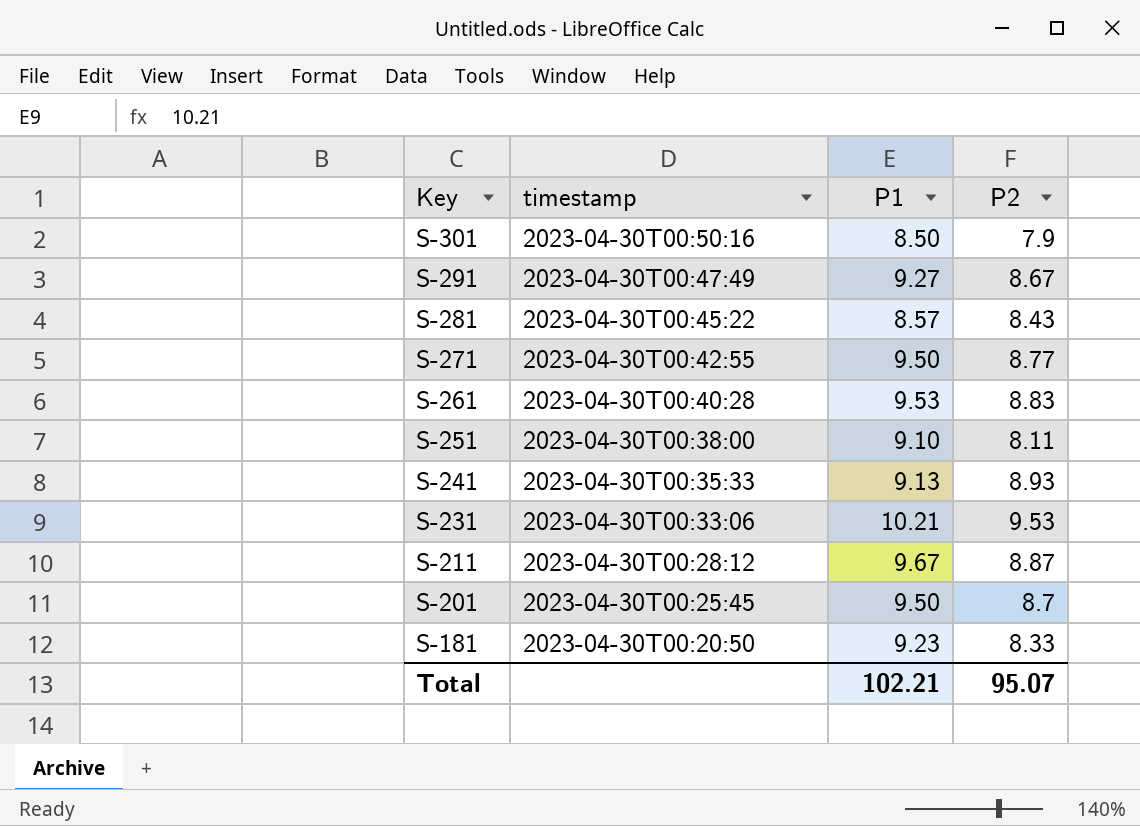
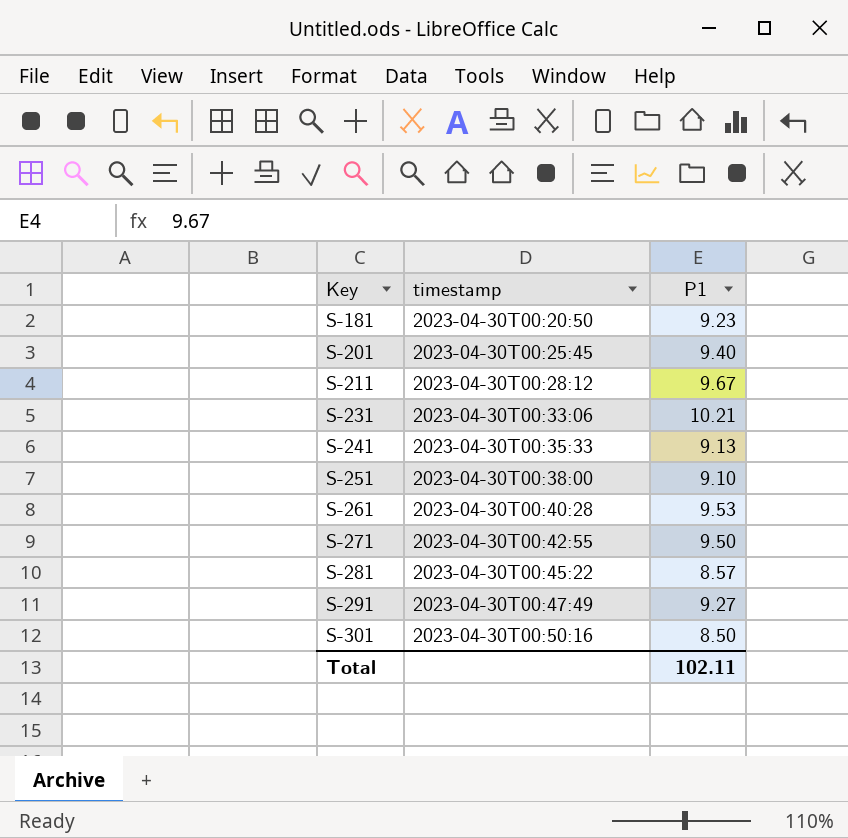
row order: Key descending -> Key ascending
column P2 | position: 4 -> none
S-201 | P1: 9.50 -> 9.40
Total | P1: 102.21 -> 102.11

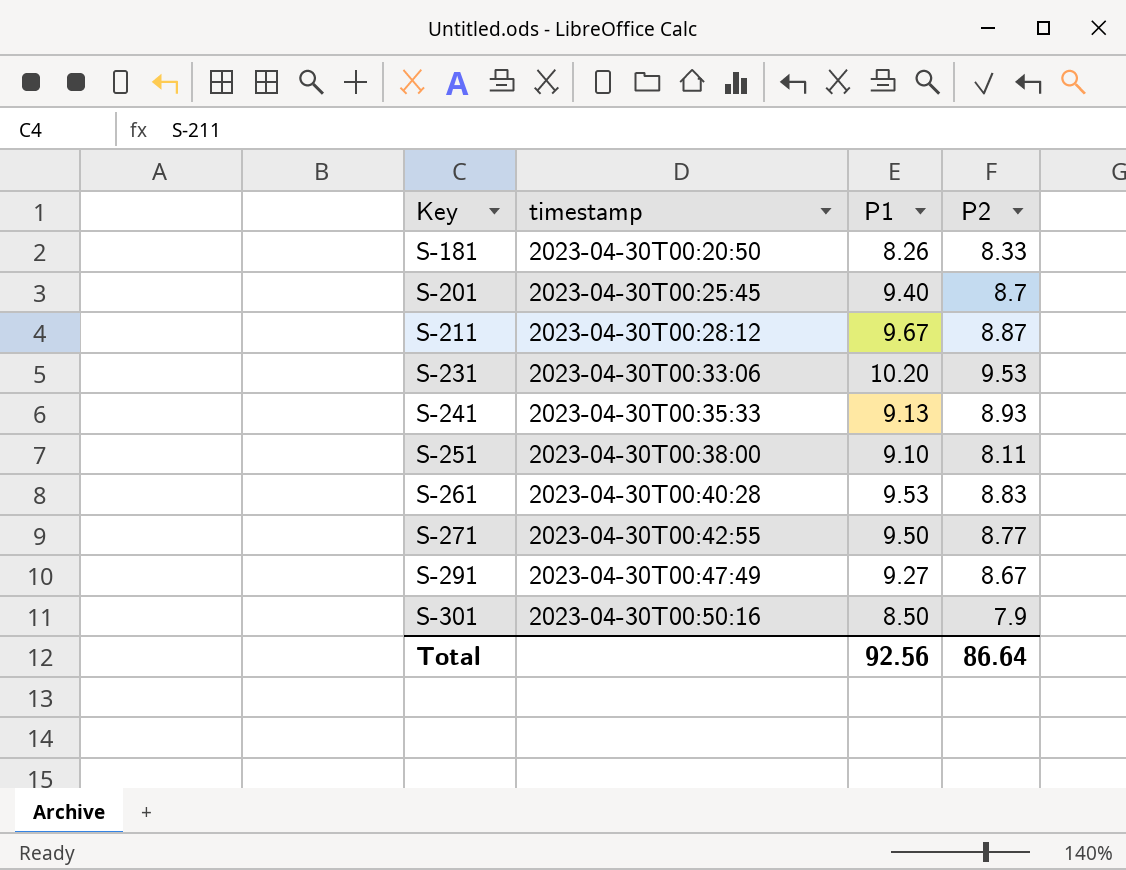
column P2 | position: none -> 4
row S-281: 2023-04-30T00:45:22 | 8.57 -> none
S-181 | P1: 9.23 -> 8.26
S-231 | P1: 10.21 -> 10.20
Total | P1: 102.11 -> 92.56

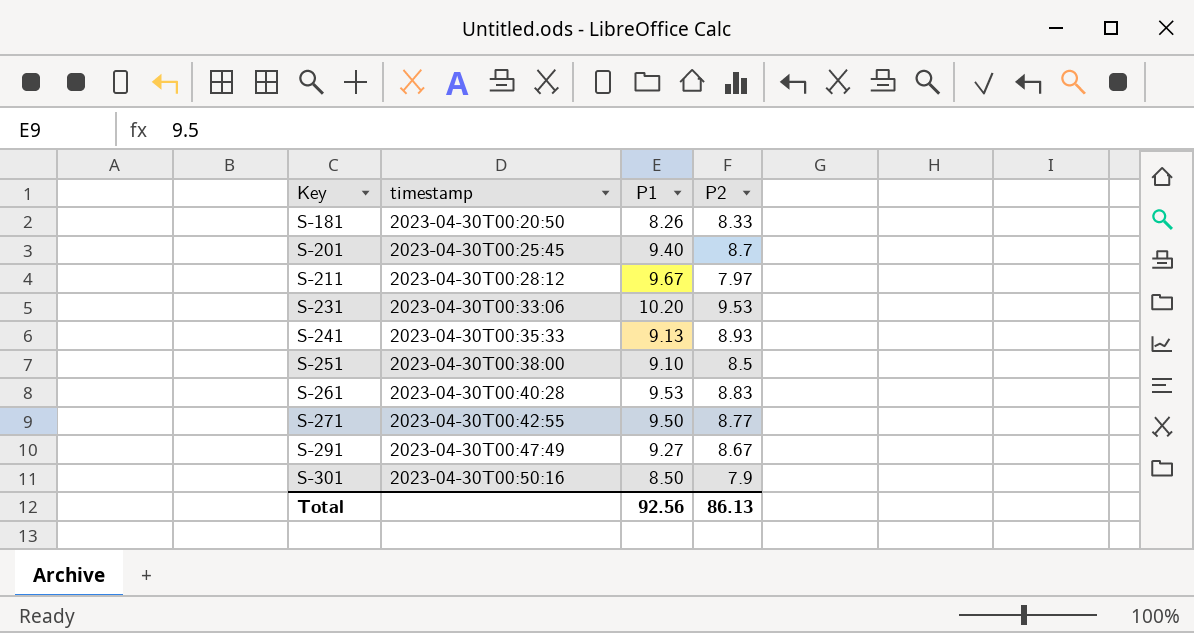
S-211 | P2: 8.87 -> 7.97
S-251 | P2: 8.11 -> 8.5
Total | P2: 86.64 -> 86.13

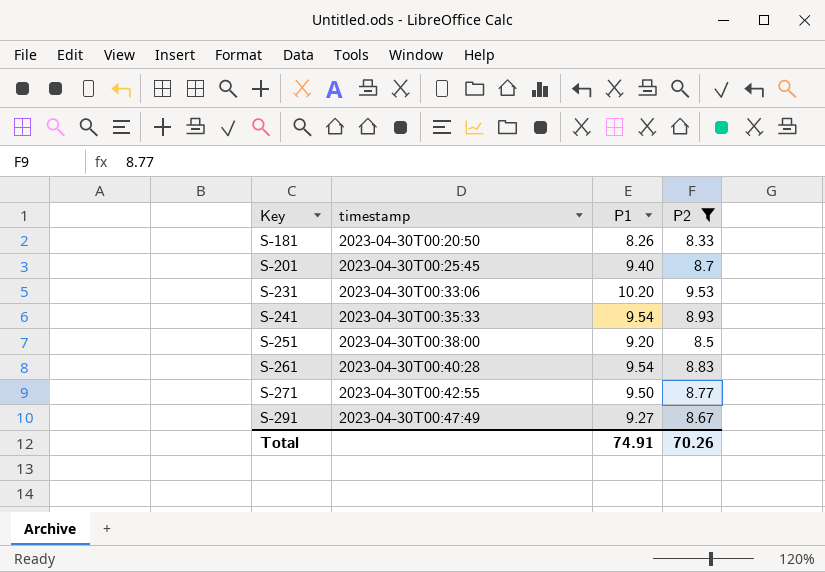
filter: none -> P2 >= 8.33
S-241 | P1: 9.13 -> 9.54
S-251 | P1: 9.10 -> 9.20
S-261 | P1: 9.53 -> 9.54
Total | P1: 92.56 -> 74.91
Total | P2: 86.13 -> 70.26

